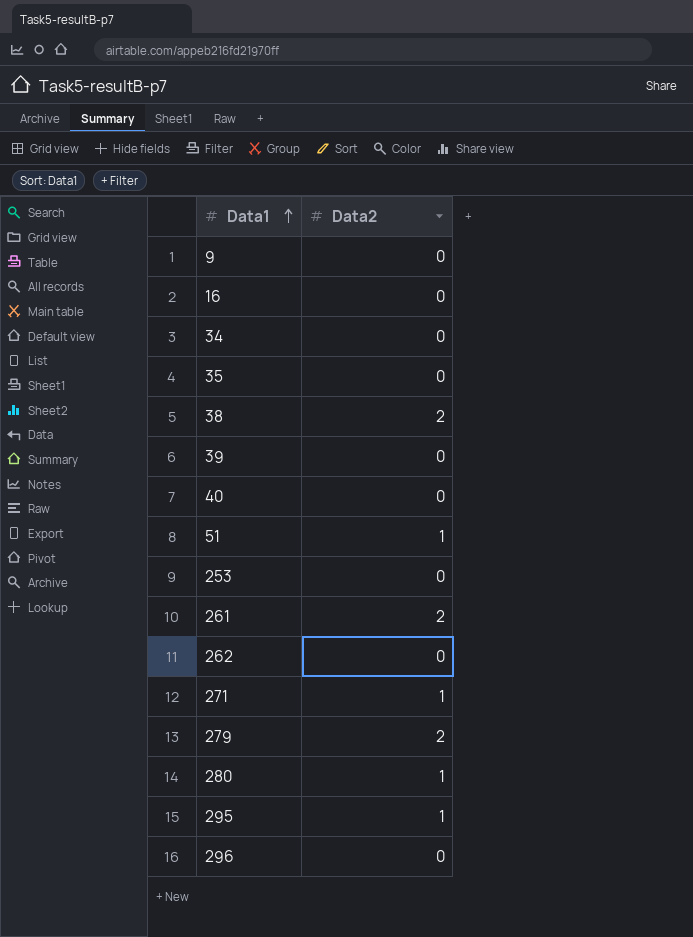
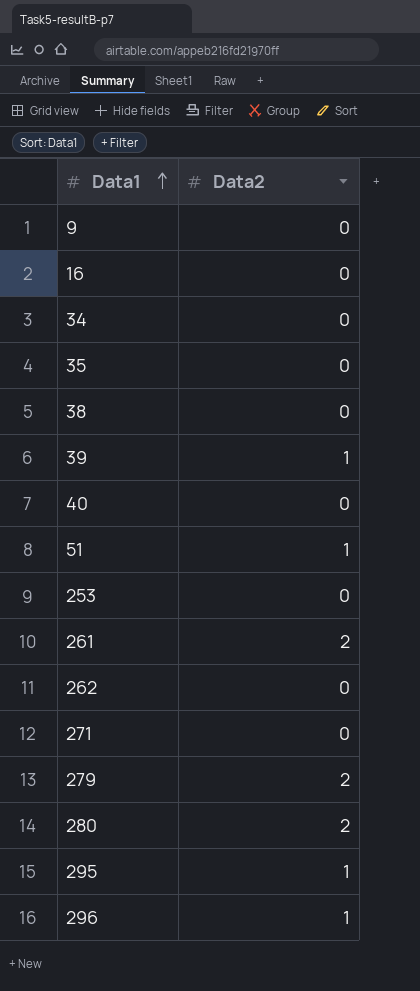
38 | Data2: 2 -> 0
39 | Data2: 0 -> 1
271 | Data2: 1 -> 0
280 | Data2: 1 -> 2
296 | Data2: 0 -> 1

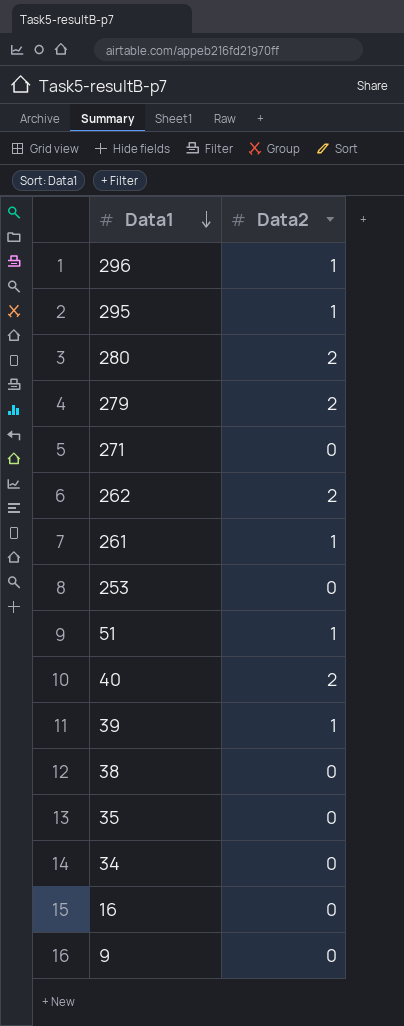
row order: Data1 ascending -> Data1 descending
262 | Data2: 0 -> 2
261 | Data2: 2 -> 1
40 | Data2: 0 -> 2

